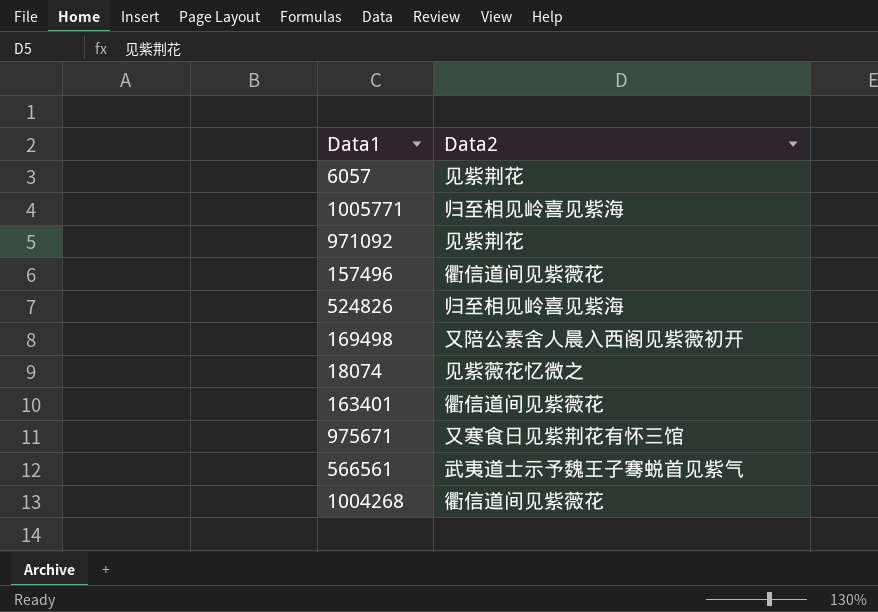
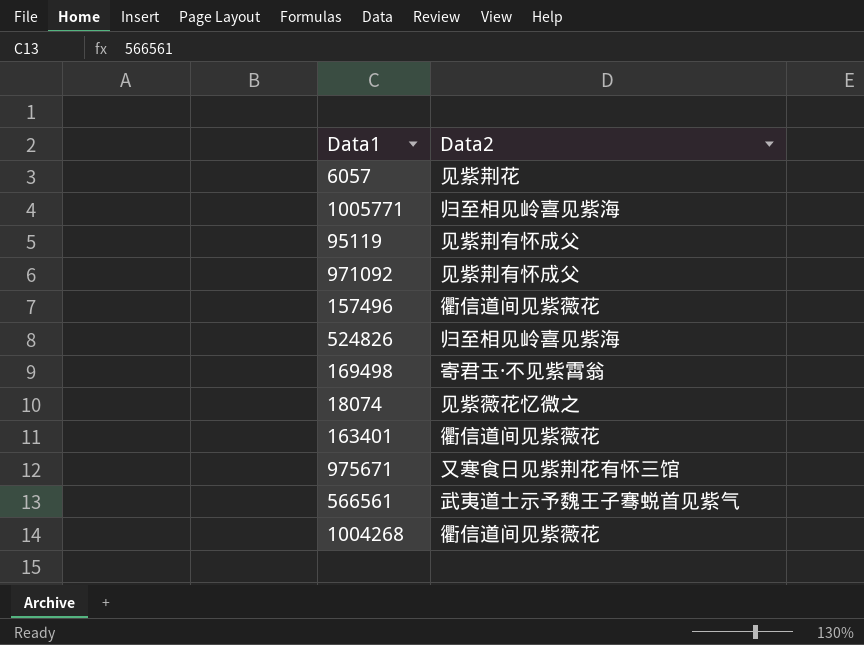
row 95119: none -> 见紫荆有怀成父
971092 | Data2: 见紫荆花 -> 见紫荆有怀成父
169498 | Data2: 又陪公素舍人晨入西阁见紫薇初开 -> 寄君玉·不见紫霄翁

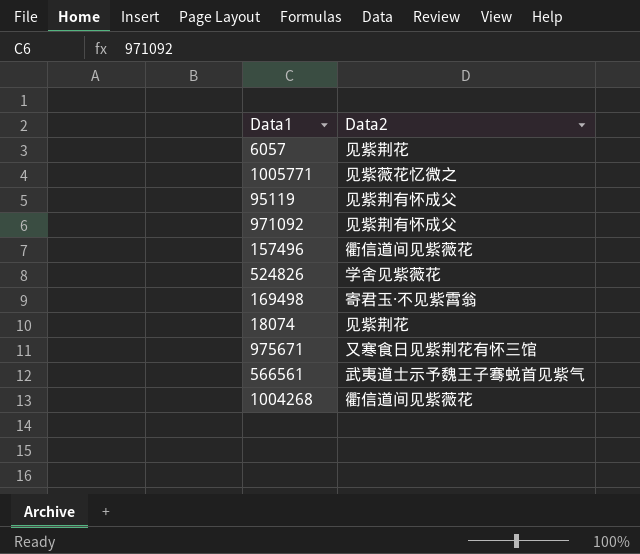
row 163401: 衢信道间见紫薇花 -> none
1005771 | Data2: 归至相见岭喜见紫海 -> 见紫薇花忆微之
524826 | Data2: 归至相见岭喜见紫海 -> 学舍见紫薇花
18074 | Data2: 见紫薇花忆微之 -> 见紫荆花

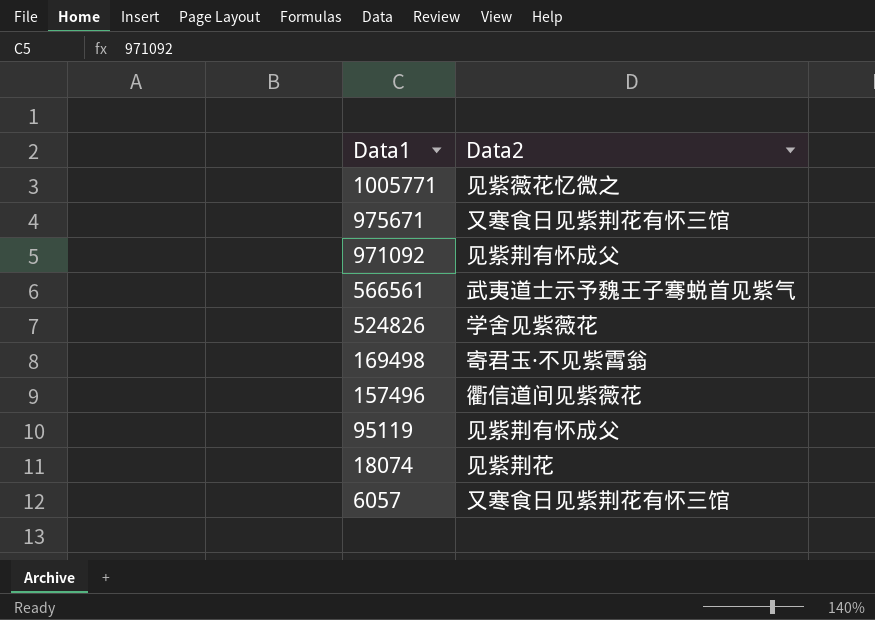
row order: none -> Data1 descending
row 1004268: 衢信道间见紫薇花 -> none
6057 | Data2: 见紫荆花 -> 又寒食日见紫荆花有怀三馆

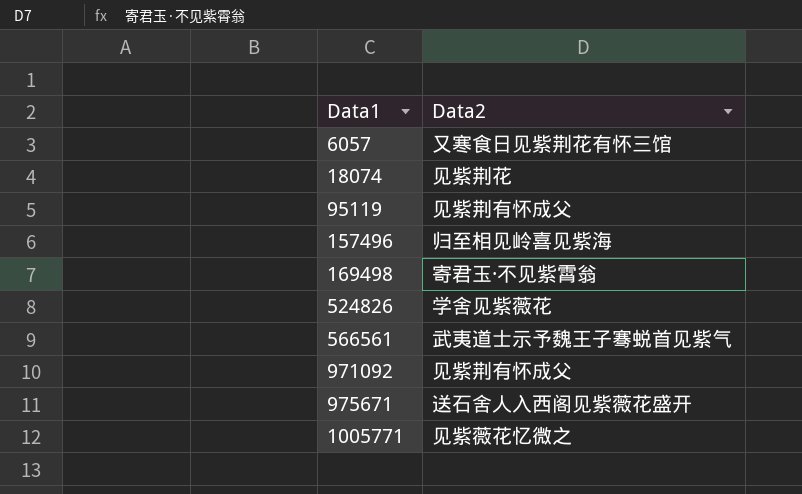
row order: Data1 descending -> Data1 ascending
157496 | Data2: 衢信道间见紫薇花 -> 归至相见岭喜见紫海
975671 | Data2: 又寒食日见紫荆花有怀三馆 -> 送石舍人入西阁见紫薇花盛开

